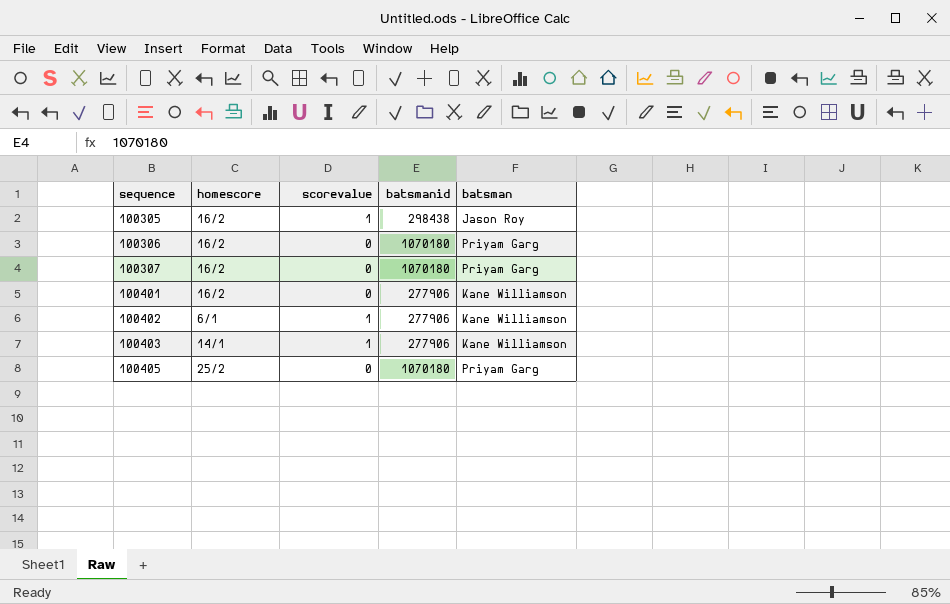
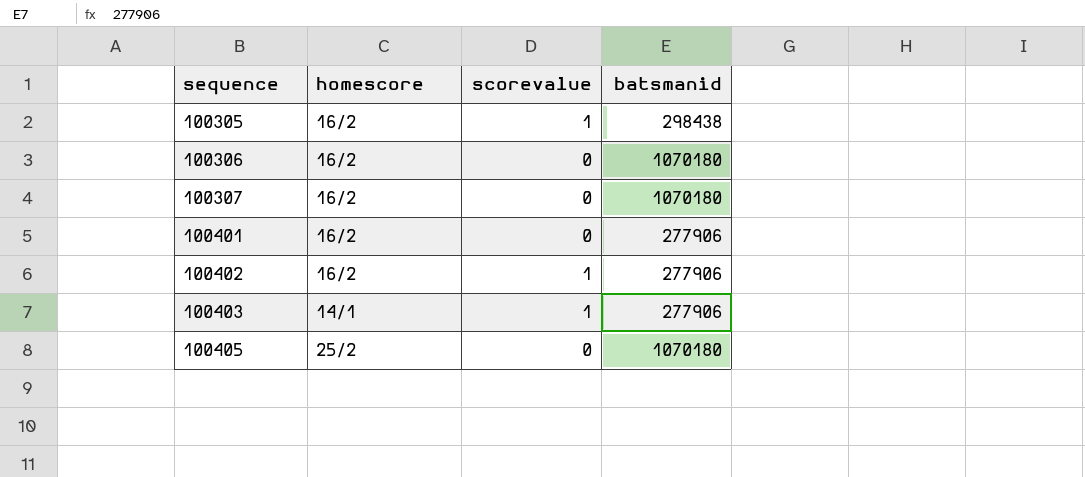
column batsman | position: 5 -> none
100402 | homescore: 6/1 -> 16/2

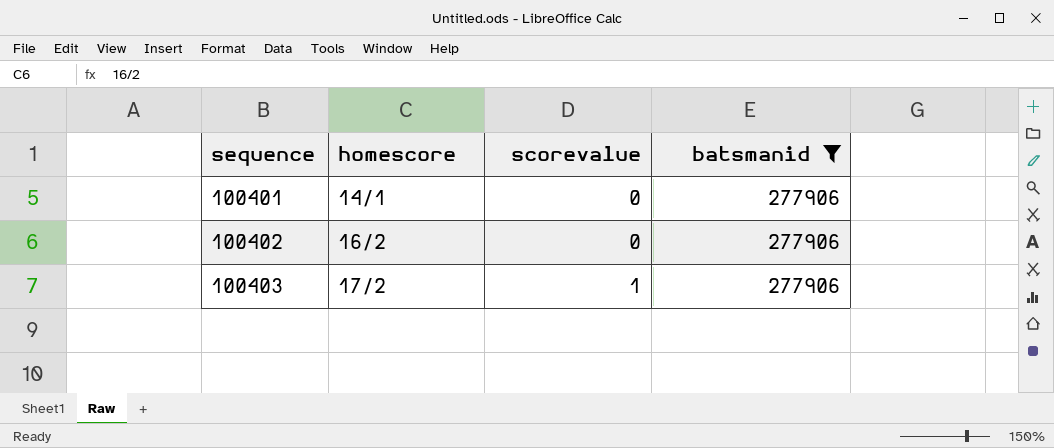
filter: none -> batsmanid = 277906
100401 | homescore: 16/2 -> 14/1
100402 | scorevalue: 1 -> 0
100403 | homescore: 14/1 -> 17/2

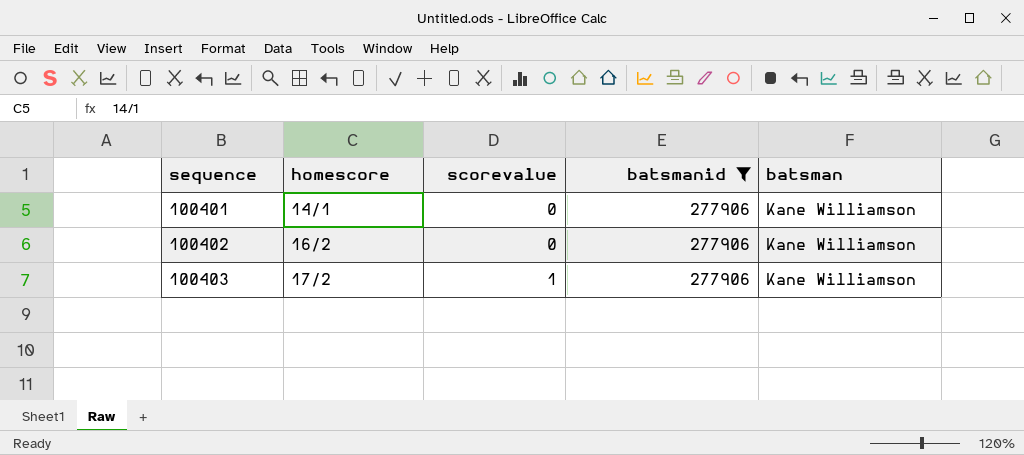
column batsman | position: none -> 5

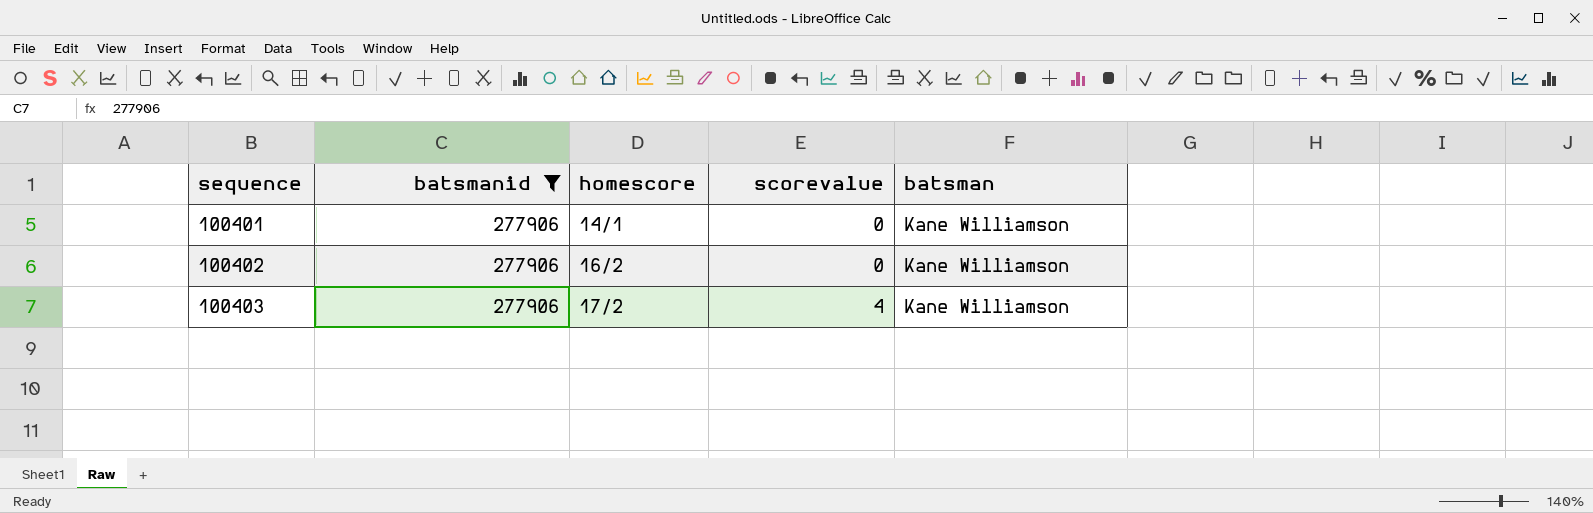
column batsmanid | position: 4 -> 2
100403 | scorevalue: 1 -> 4

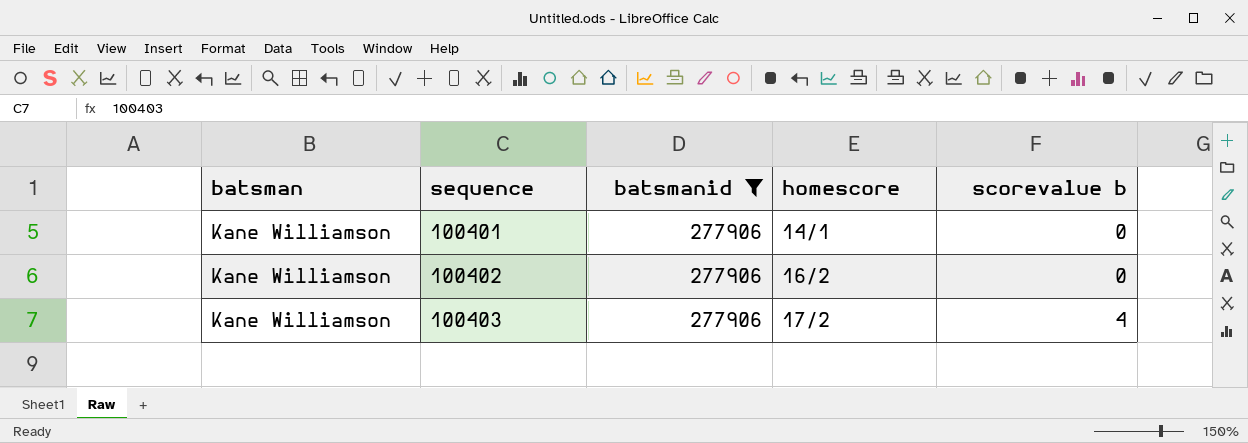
column batsman | position: 5 -> 1
column name: scorevalue -> scorevalue b

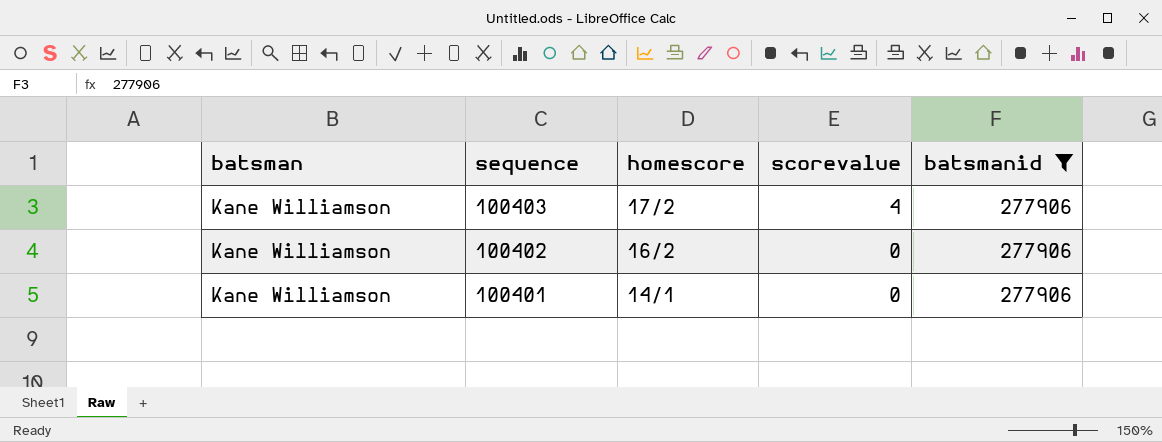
row order: sequence ascending -> sequence descending
column name: scorevalue b -> scorevalue
column batsmanid | position: 3 -> 5

